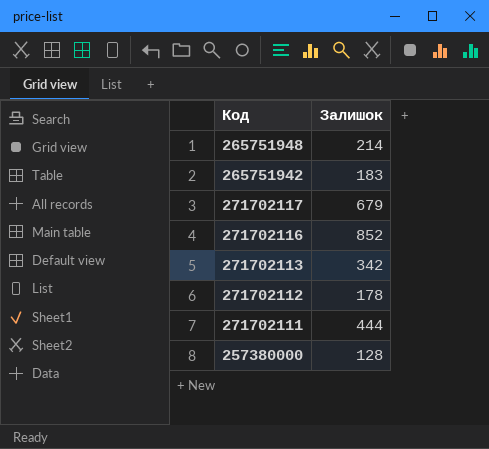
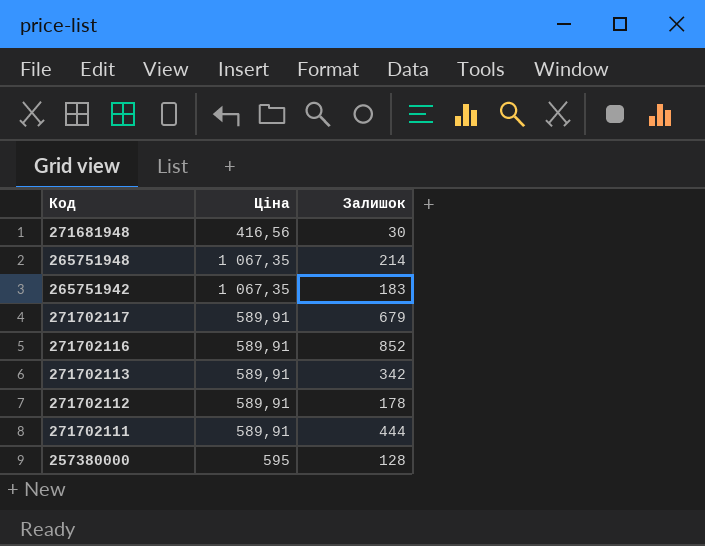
column Ціна | position: none -> 2
row 271681948: none -> 416,56 | 30

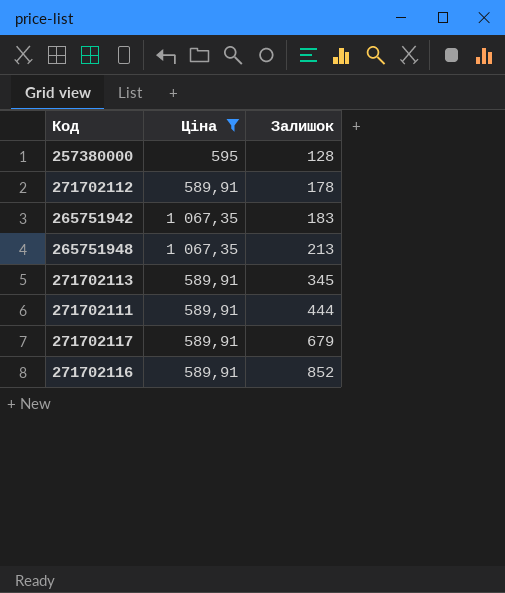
filter: none -> Ціна != 416,56
row order: none -> Залишок ascending
265751948 | Залишок: 214 -> 213
271702113 | Залишок: 342 -> 345

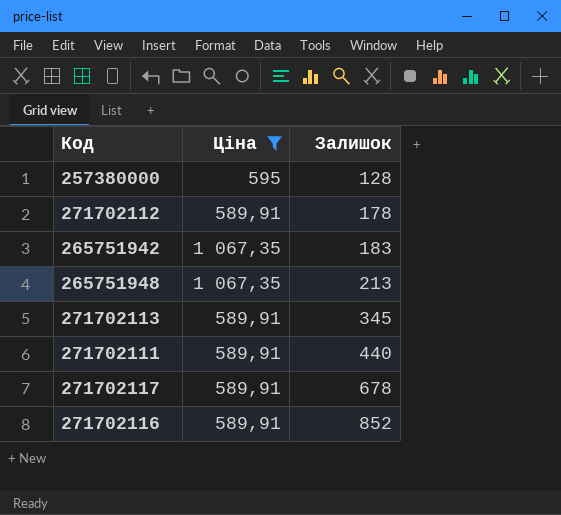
271702111 | Залишок: 444 -> 440
271702117 | Залишок: 679 -> 678

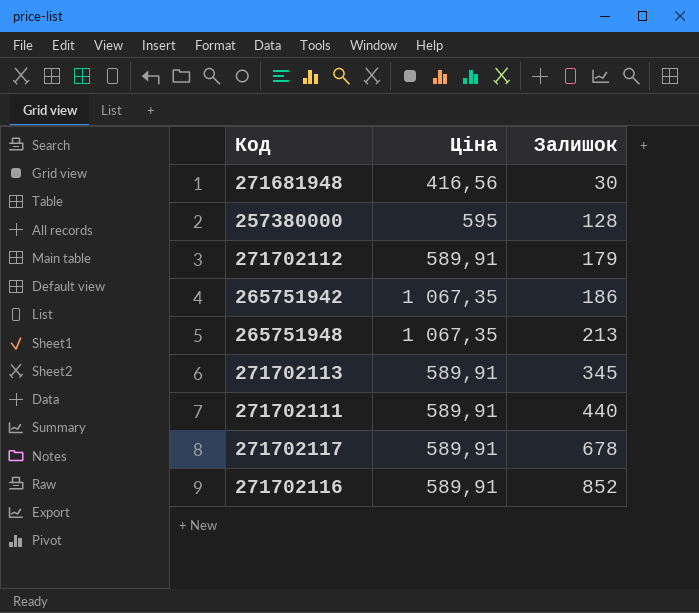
filter: Ціна != 416,56 -> none
271702112 | Залишок: 178 -> 179
265751942 | Залишок: 183 -> 186

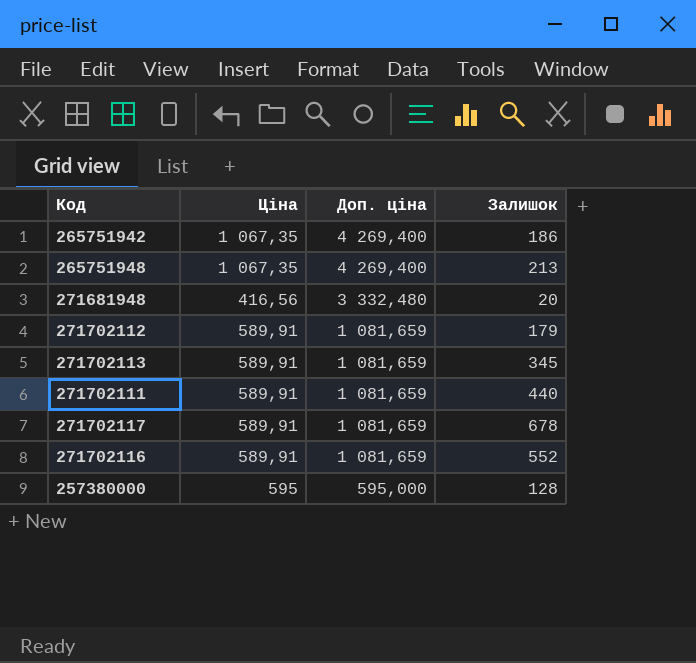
row order: Залишок ascending -> Доп. ціна descending
column Доп. ціна | position: none -> 3
271681948 | Залишок: 30 -> 20
271702116 | Залишок: 852 -> 552

